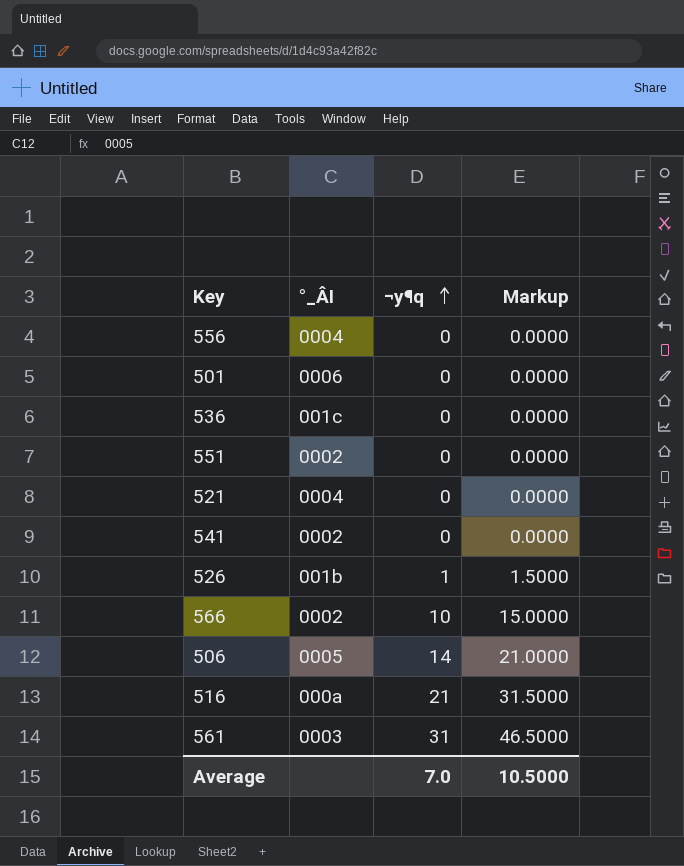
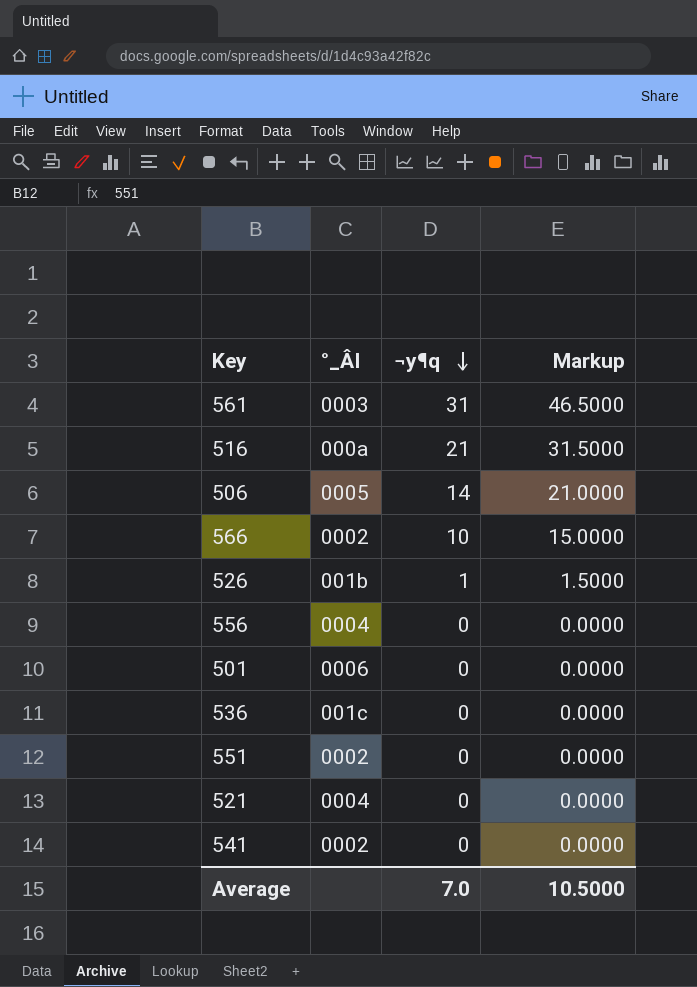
row order: ¬y¶q ascending -> ¬y¶q descending

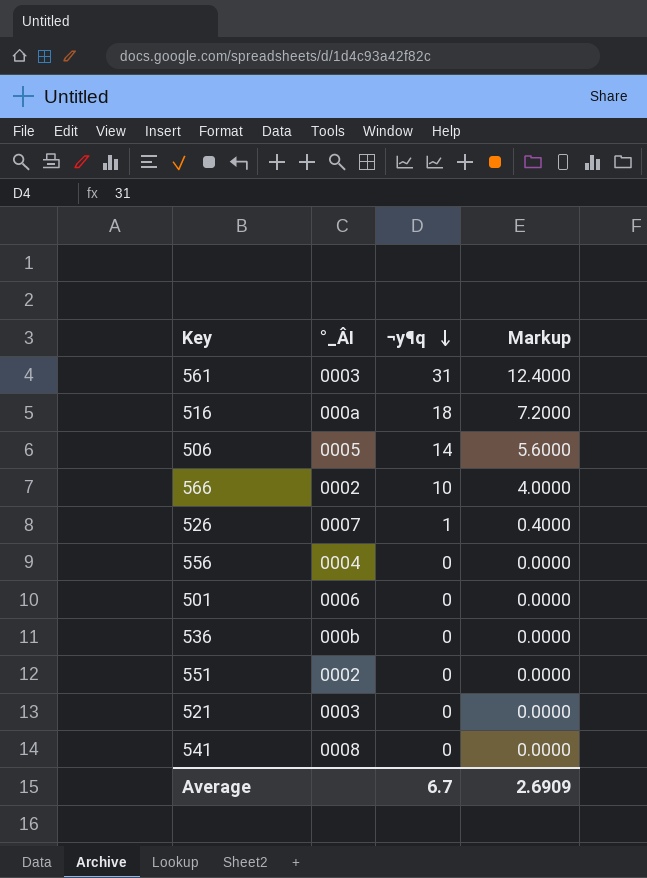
column Markup | formula: [¬y¶q] * 1.5 -> [¬y¶q] * 0.4
516 | ¬y¶q: 21 -> 18
526 | °_ÂI: 001b -> 0007
536 | °_ÂI: 001c -> 000b
521 | °_ÂI: 0004 -> 0003
541 | °_ÂI: 0002 -> 0008
Average | ¬y¶q: 7.0 -> 6.7
Average | Markup: 10.5000 -> 2.6909

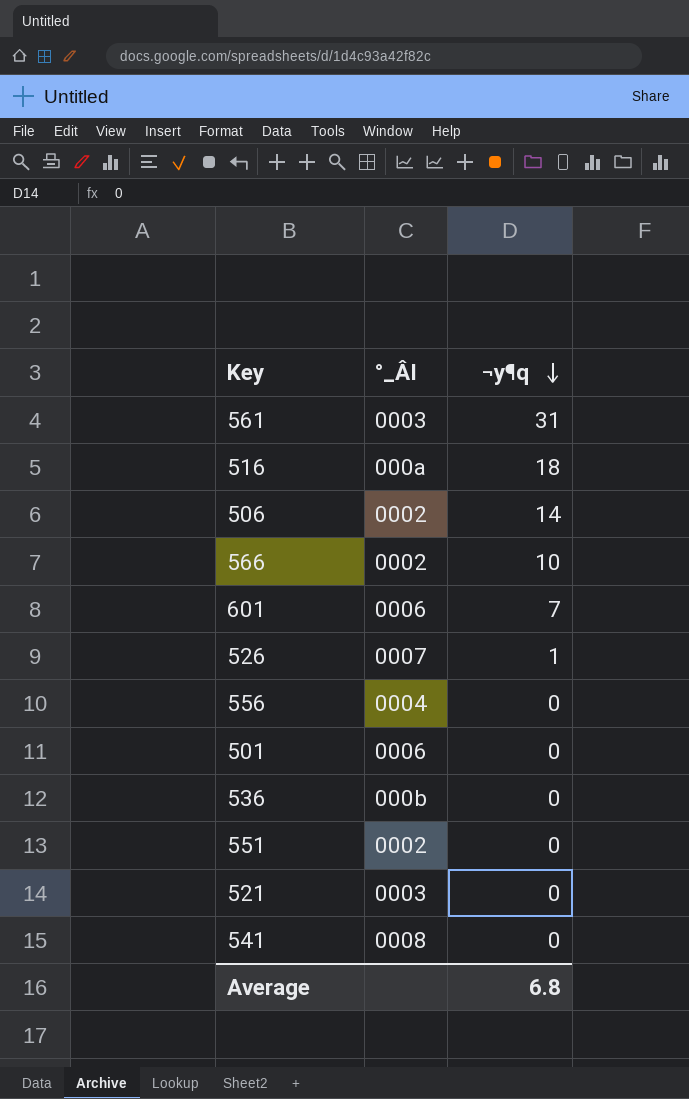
column Markup | formula: [¬y¶q] * 0.4 -> none
506 | °_ÂI: 0005 -> 0002
row 601: none -> 0006 | 7
Average | ¬y¶q: 6.7 -> 6.8

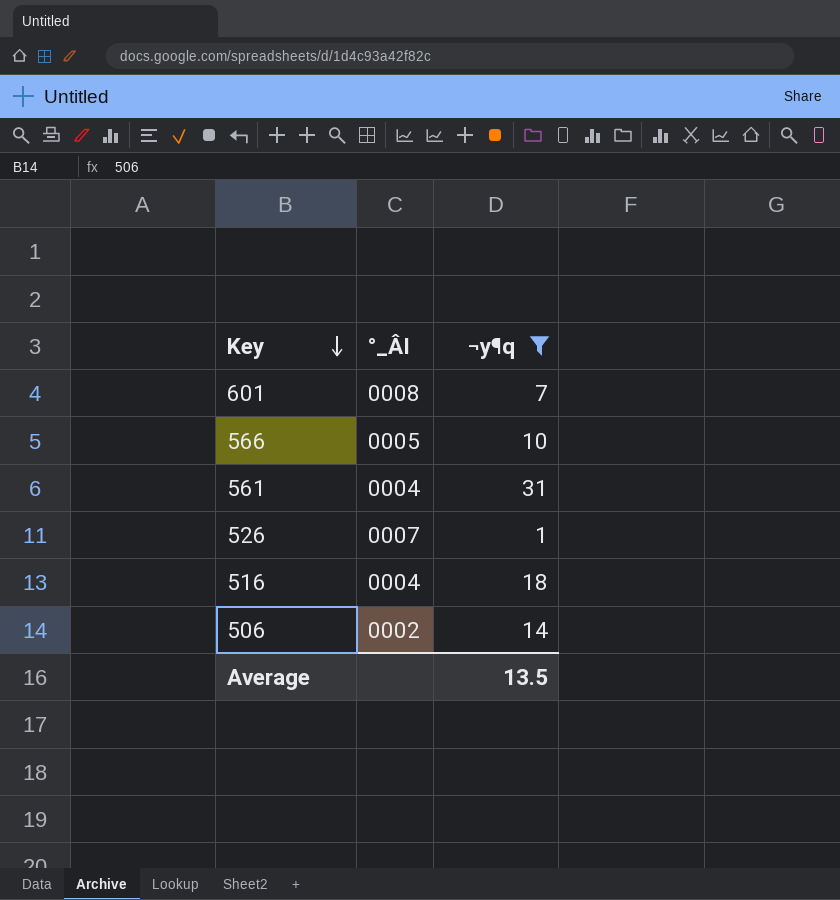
filter: none -> ¬y¶q != 0
row order: ¬y¶q descending -> Key descending
601 | °_ÂI: 0006 -> 0008
566 | °_ÂI: 0002 -> 0005
561 | °_ÂI: 0003 -> 0004
516 | °_ÂI: 000a -> 0004
Average | ¬y¶q: 6.8 -> 13.5

